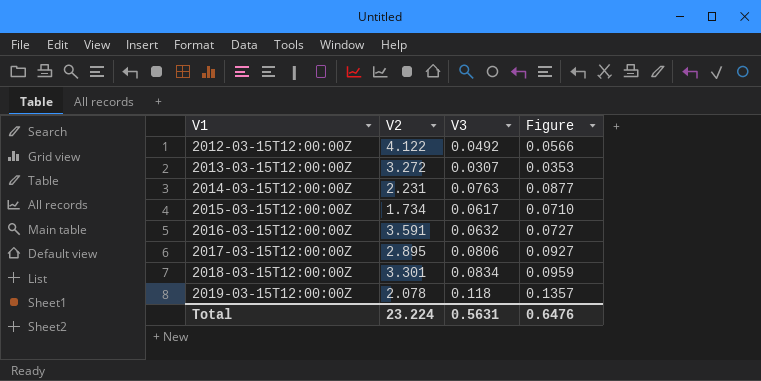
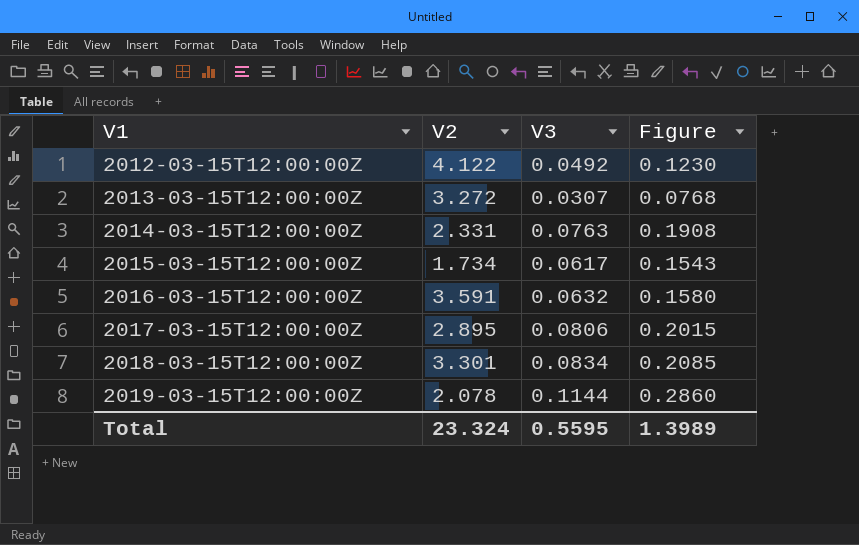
column Figure | formula: [V3] * 1.15 -> [V3] * 2.5
2014-03-15T12:00:00Z | V2: 2.231 -> 2.331
2019-03-15T12:00:00Z | V3: 0.118 -> 0.1144
Total | V2: 23.224 -> 23.324
Total | V3: 0.5631 -> 0.5595
Total | Figure: 0.6476 -> 1.3989

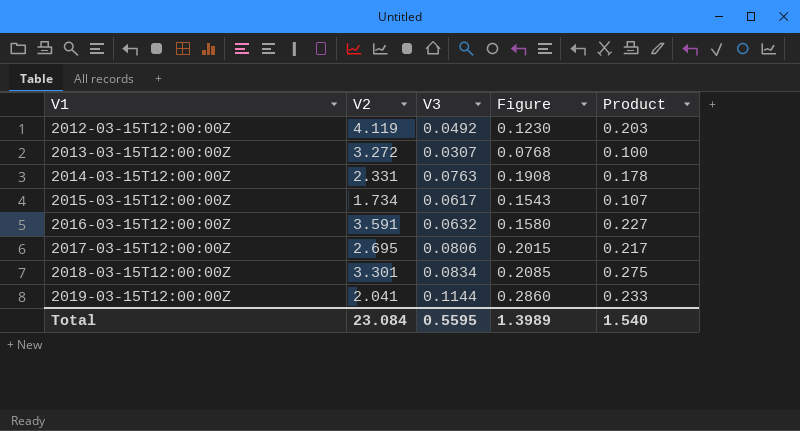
column Product | formula: none -> [V2] * [V3]
2012-03-15T12:00:00Z | V2: 4.122 -> 4.119
2017-03-15T12:00:00Z | V2: 2.895 -> 2.695
2019-03-15T12:00:00Z | V2: 2.078 -> 2.041
Total | V2: 23.324 -> 23.084

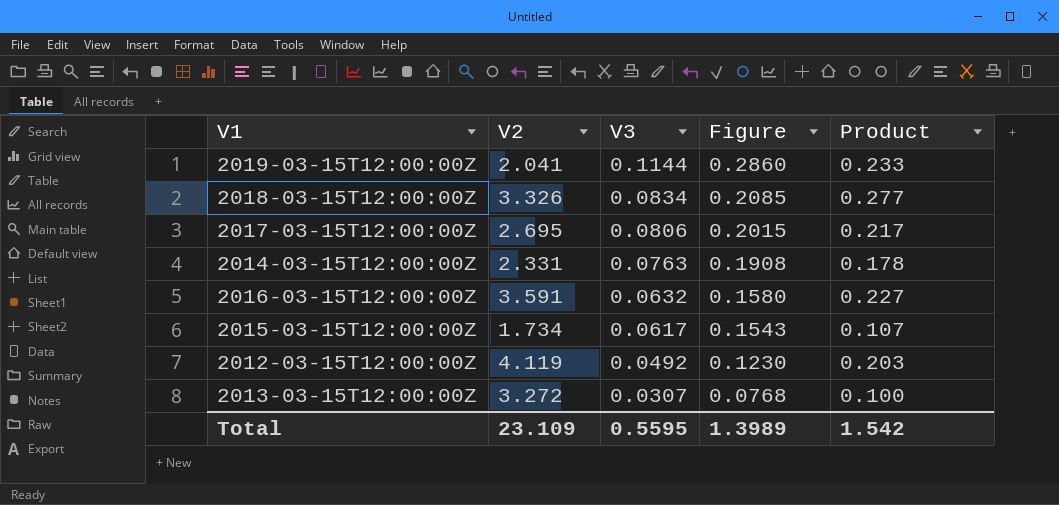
row order: V1 ascending -> V3 descending
2018-03-15T12:00:00Z | V2: 3.301 -> 3.326
2018-03-15T12:00:00Z | Product: 0.275 -> 0.277
Total | V2: 23.084 -> 23.109
Total | Product: 1.540 -> 1.542

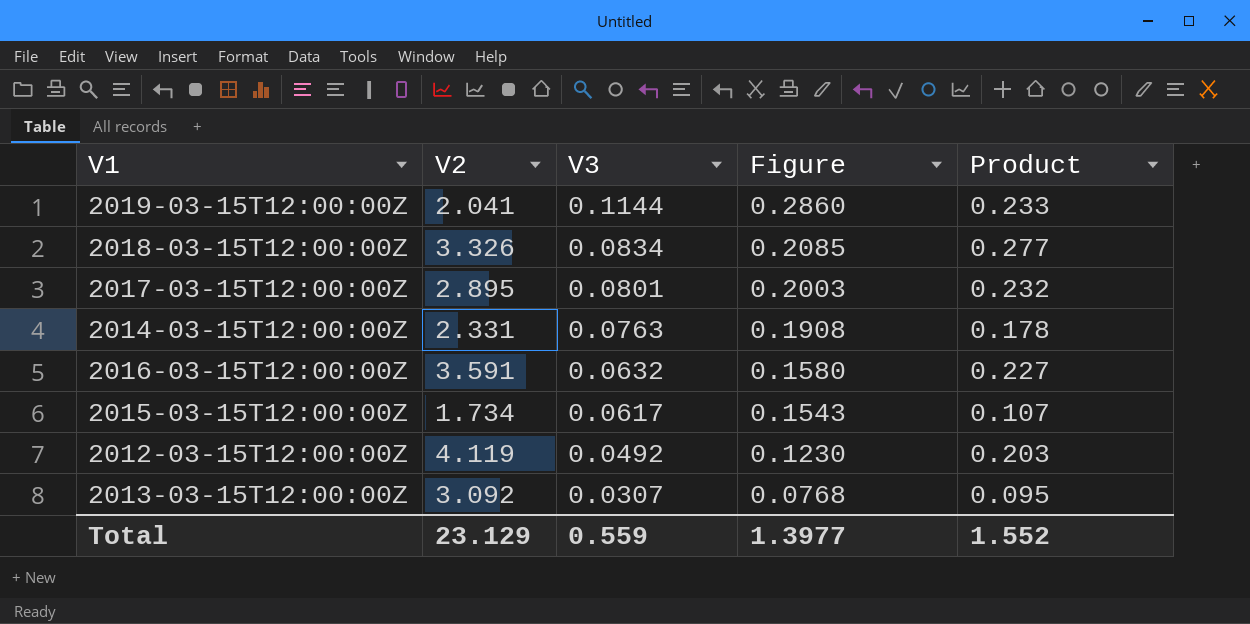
2017-03-15T12:00:00Z | V2: 2.695 -> 2.895
2017-03-15T12:00:00Z | V3: 0.0806 -> 0.0801
2017-03-15T12:00:00Z | Figure: 0.2015 -> 0.2003
2017-03-15T12:00:00Z | Product: 0.217 -> 0.232
2013-03-15T12:00:00Z | V2: 3.272 -> 3.092
2013-03-15T12:00:00Z | Product: 0.100 -> 0.095
Total | V2: 23.109 -> 23.129
Total | V3: 0.5595 -> 0.559
Total | Figure: 1.3989 -> 1.3977
Total | Product: 1.542 -> 1.552

